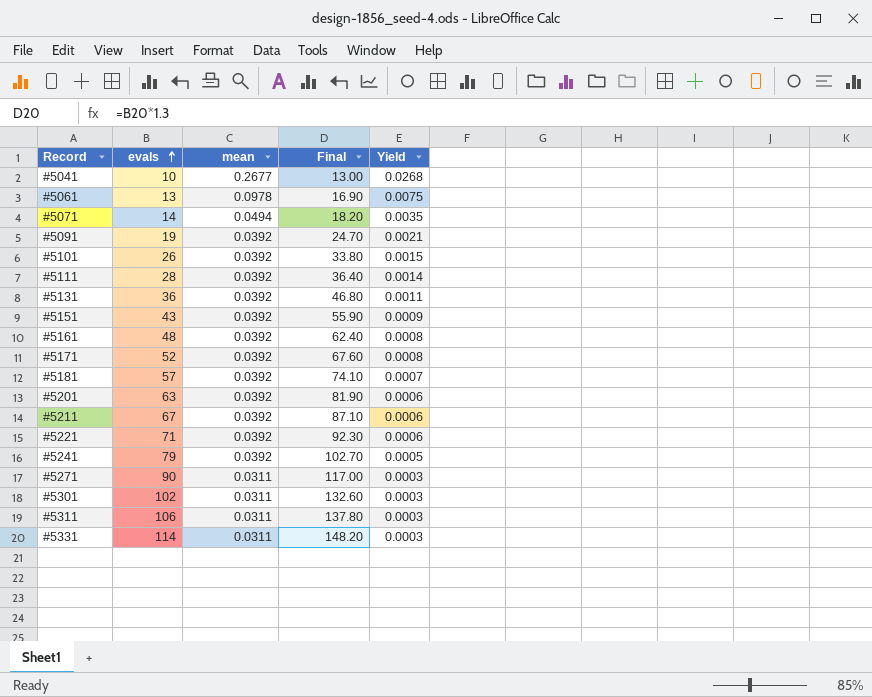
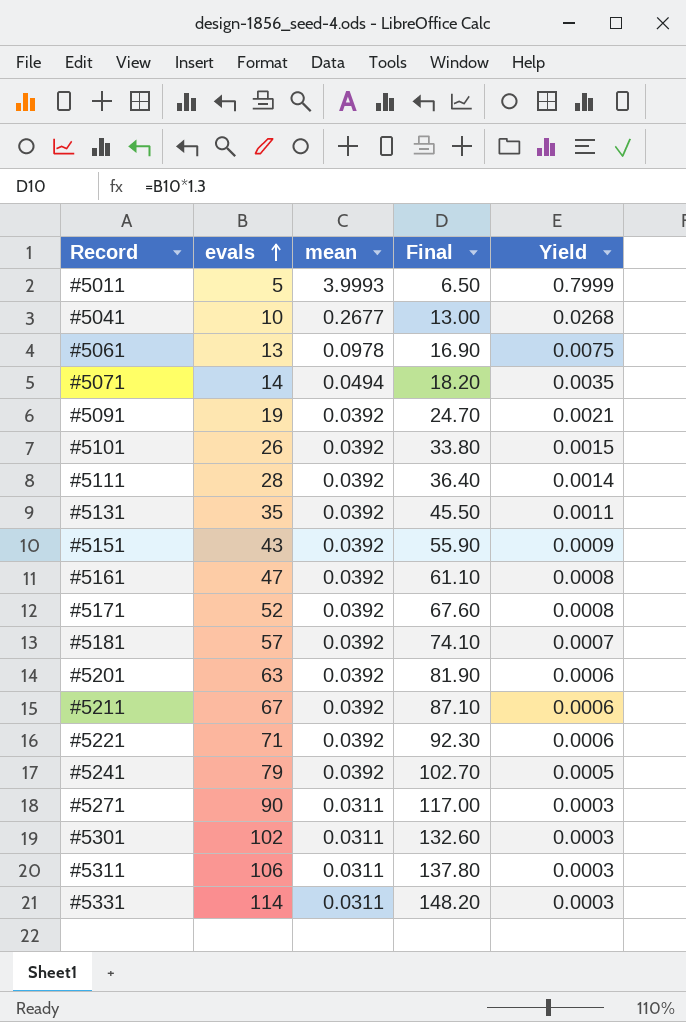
row #5011: none -> 5 | 3.9993 | 6.50 | 0.7999
#5131 | evals: 36 -> 35
#5131 | Final: 46.80 -> 45.50
#5161 | evals: 48 -> 47
#5161 | Final: 62.40 -> 61.10

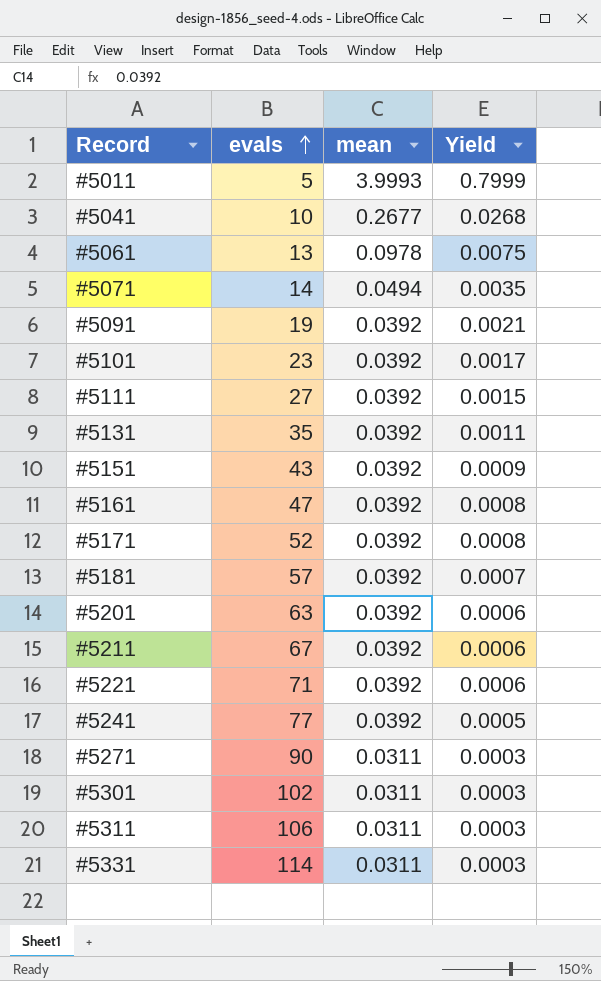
column Final | formula: [evals] * 1.3 -> none
#5101 | evals: 26 -> 23
#5101 | Yield: 0.0015 -> 0.0017
#5111 | evals: 28 -> 27
#5111 | Yield: 0.0014 -> 0.0015
#5241 | evals: 79 -> 77

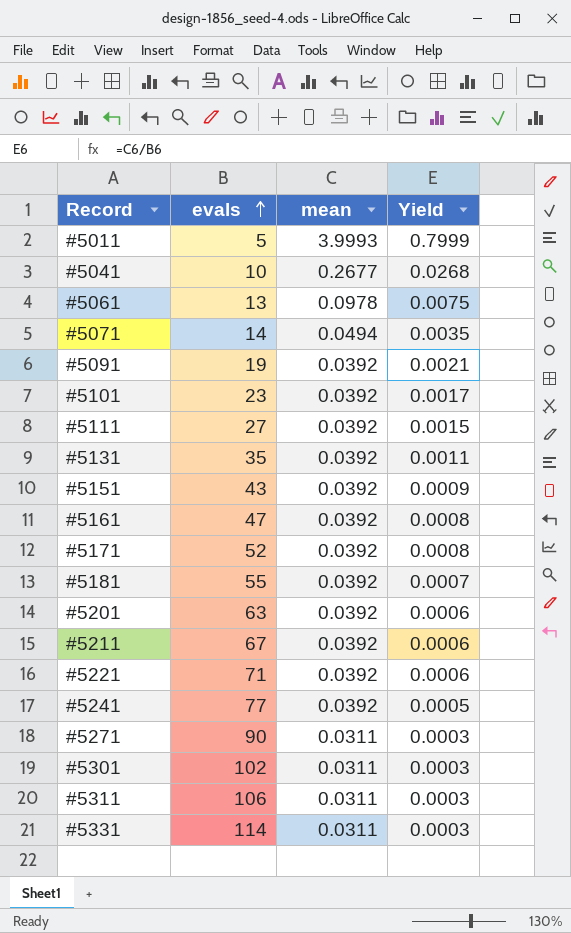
#5181 | evals: 57 -> 55

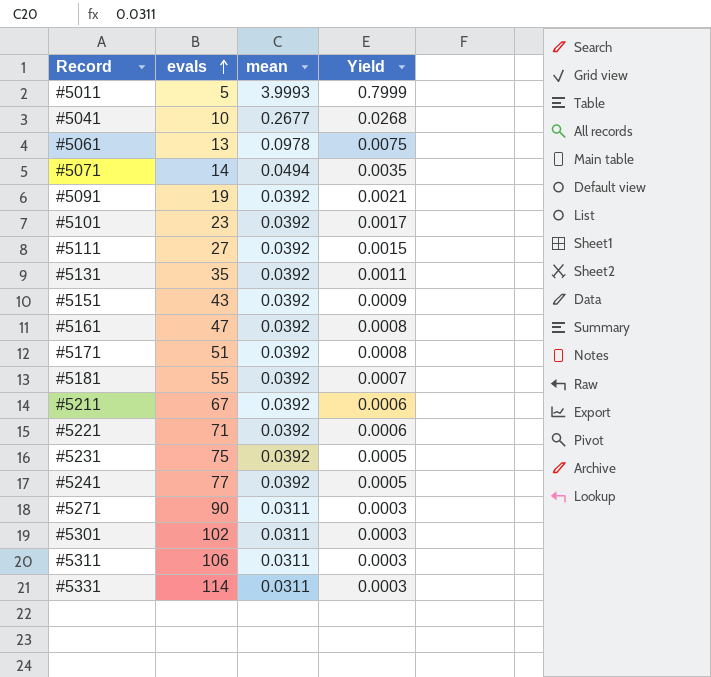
row #5201: 63 | 0.0392 | 0.0006 -> none
#5171 | evals: 52 -> 51
row #5231: none -> 75 | 0.0392 | 0.0005

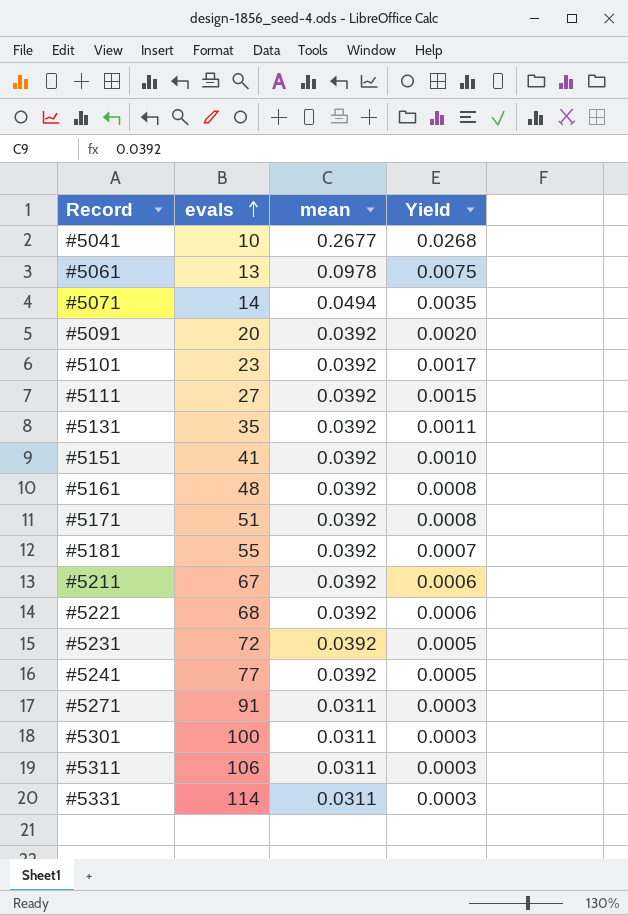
row #5011: 5 | 3.9993 | 0.7999 -> none
#5091 | evals: 19 -> 20
#5091 | Yield: 0.0021 -> 0.0020
#5151 | evals: 43 -> 41
#5151 | Yield: 0.0009 -> 0.0010
#5161 | evals: 47 -> 48
#5221 | evals: 71 -> 68
#5231 | evals: 75 -> 72
#5271 | evals: 90 -> 91
#5301 | evals: 102 -> 100

